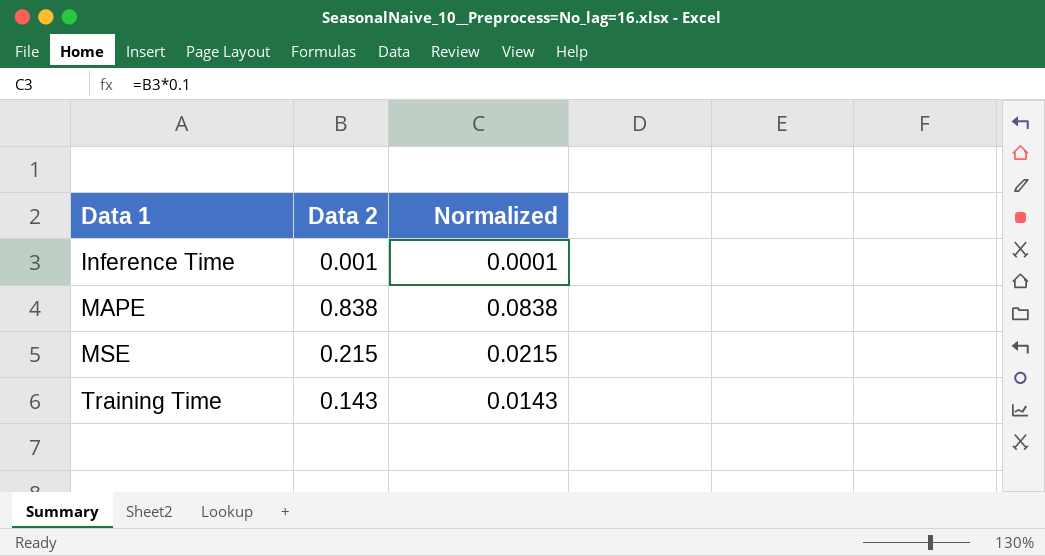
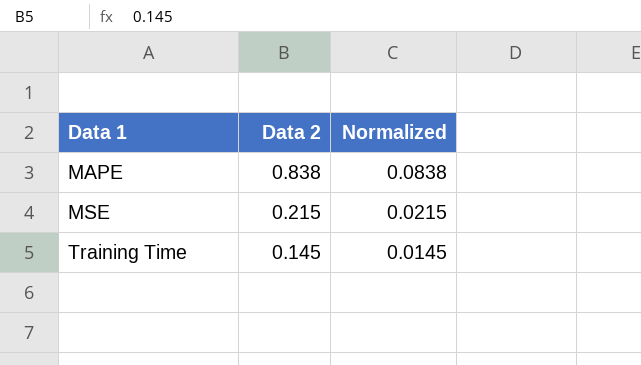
row Inference Time: 0.001 | 0.0001 -> none
Training Time | Data 2: 0.143 -> 0.145
Training Time | Normalized: 0.0143 -> 0.0145

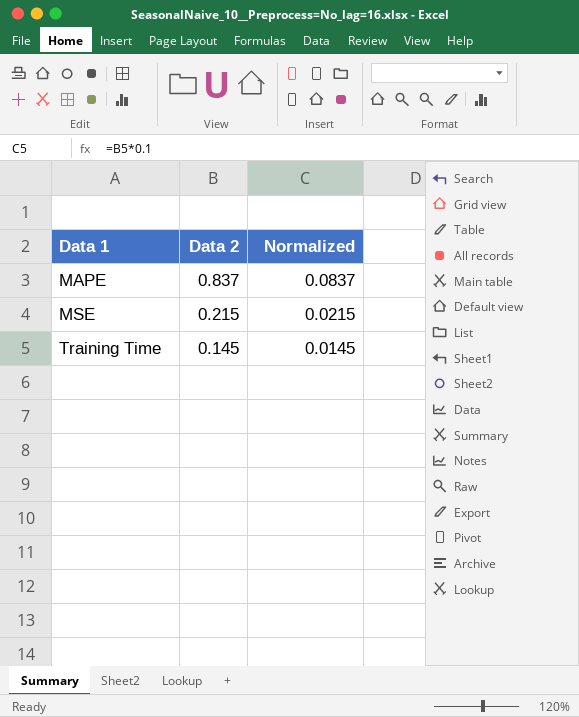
MAPE | Data 2: 0.838 -> 0.837
MAPE | Normalized: 0.0838 -> 0.0837

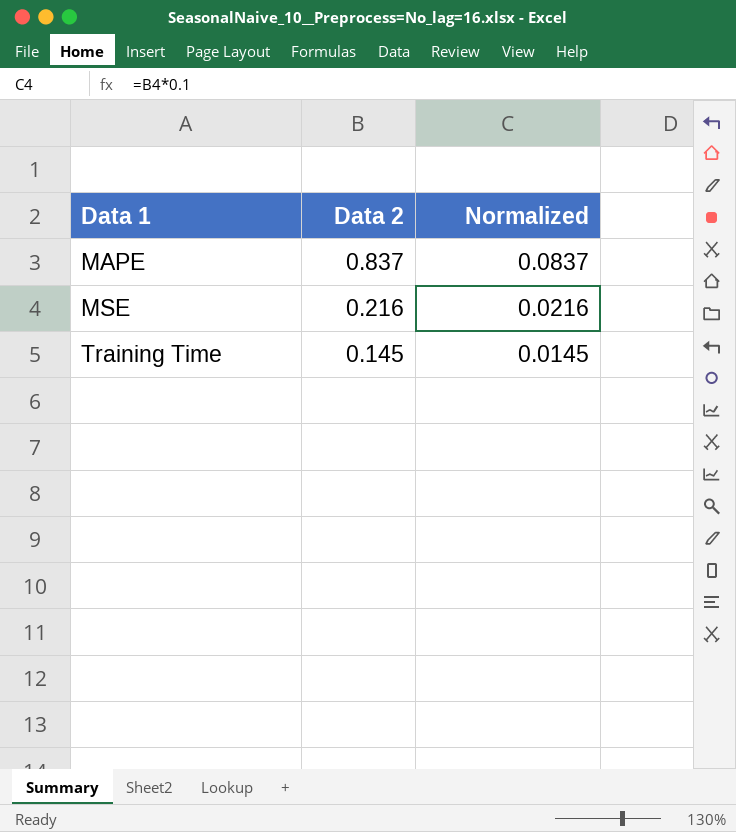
MSE | Data 2: 0.215 -> 0.216
MSE | Normalized: 0.0215 -> 0.0216

